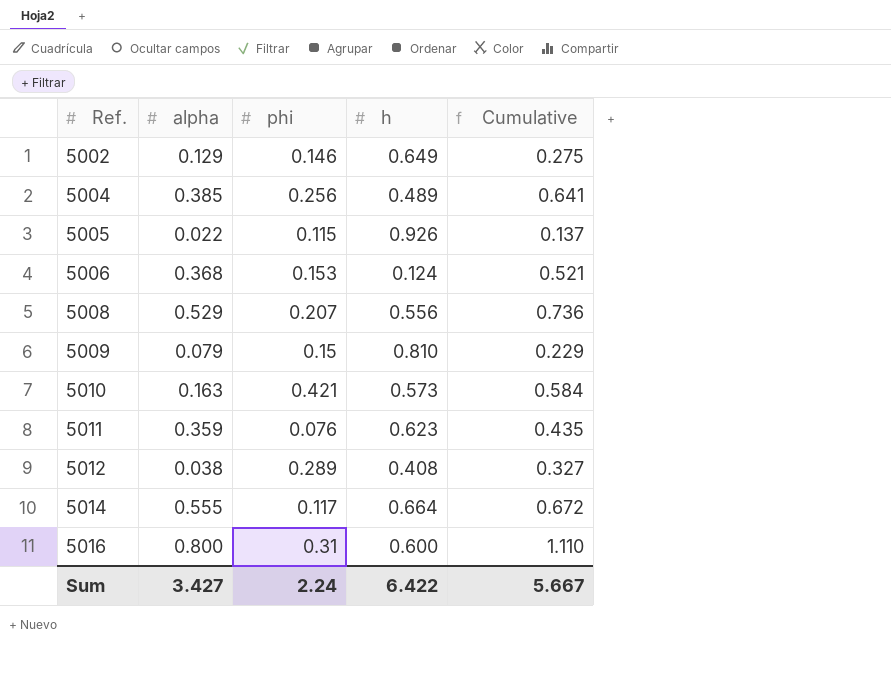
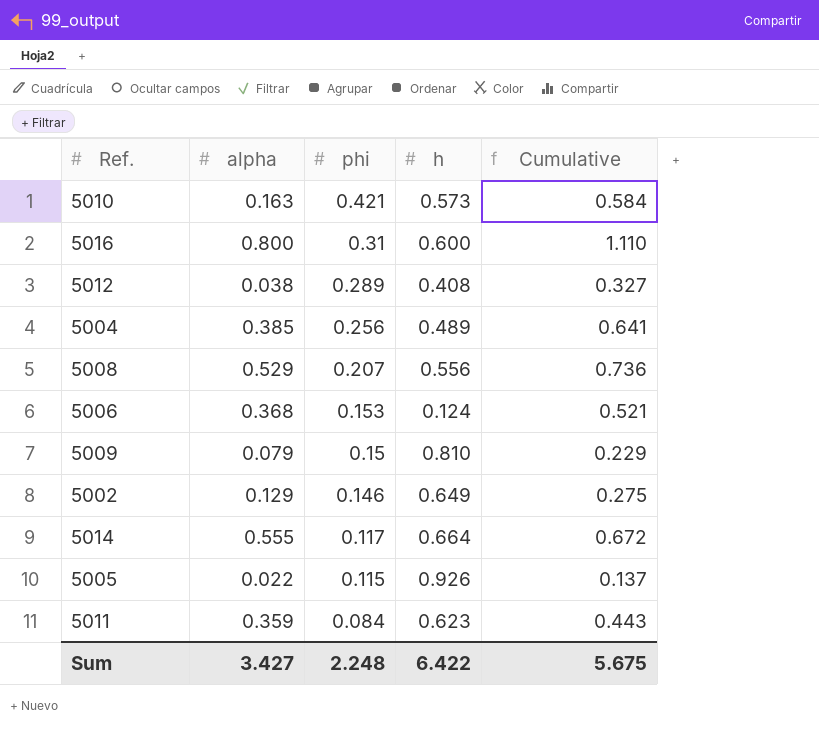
row order: Ref. ascending -> phi descending
5011 | phi: 0.076 -> 0.084
5011 | Cumulative: 0.435 -> 0.443
Sum | phi: 2.24 -> 2.248
Sum | Cumulative: 5.667 -> 5.675

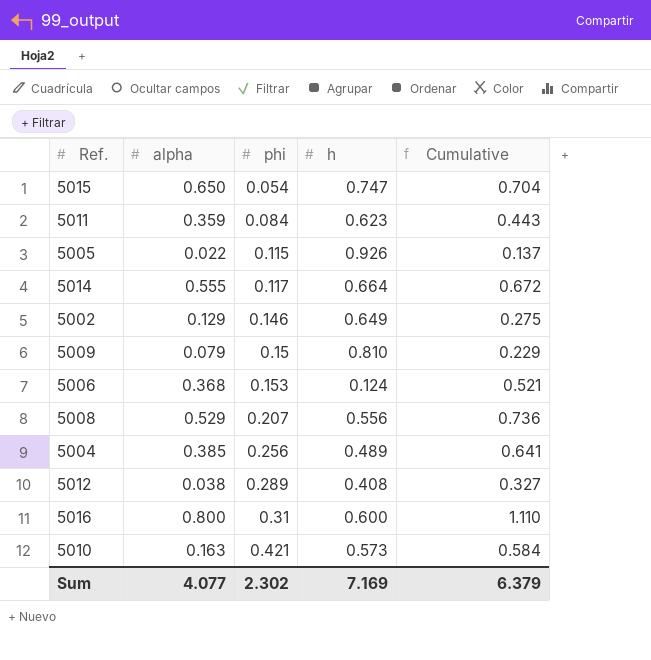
row order: phi descending -> phi ascending
row 5015: none -> 0.650 | 0.054 | 0.747 | 0.704
Sum | alpha: 3.427 -> 4.077
Sum | phi: 2.248 -> 2.302
Sum | h: 6.422 -> 7.169
Sum | Cumulative: 5.675 -> 6.379

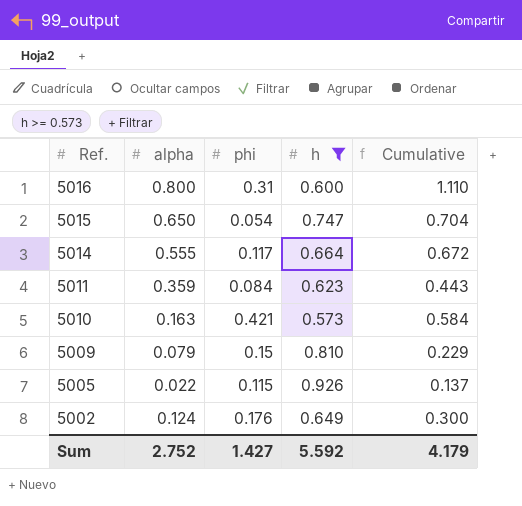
filter: none -> h >= 0.573
row order: phi ascending -> Ref. descending
5002 | alpha: 0.129 -> 0.124
5002 | phi: 0.146 -> 0.176
5002 | Cumulative: 0.275 -> 0.300
Sum | alpha: 4.077 -> 2.752
Sum | phi: 2.302 -> 1.427
Sum | h: 7.169 -> 5.592
Sum | Cumulative: 6.379 -> 4.179

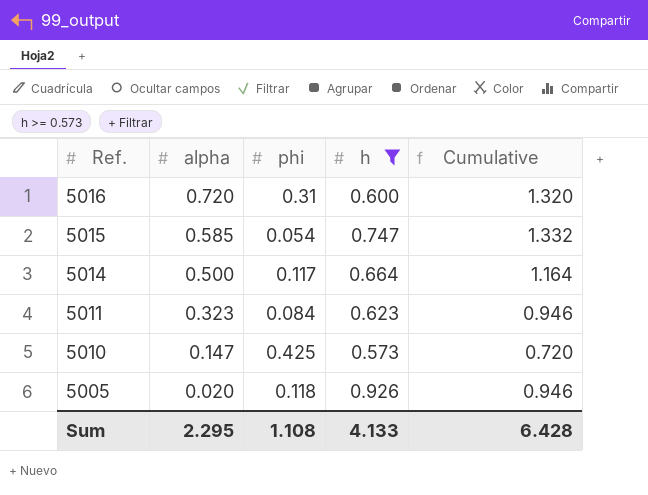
column Cumulative | formula: [alpha] + [phi] -> [alpha] + [h]
row 5009: 0.079 | 0.15 | 0.810 | 0.229 -> none
row 5002: 0.124 | 0.176 | 0.649 | 0.300 -> none
5016 | alpha: 0.800 -> 0.720
5015 | alpha: 0.650 -> 0.585
5014 | alpha: 0.555 -> 0.500
5011 | alpha: 0.359 -> 0.323
5010 | alpha: 0.163 -> 0.147
5010 | phi: 0.421 -> 0.425
5005 | alpha: 0.022 -> 0.020
5005 | phi: 0.115 -> 0.118
Sum | alpha: 2.752 -> 2.295
Sum | phi: 1.427 -> 1.108
Sum | h: 5.592 -> 4.133
Sum | Cumulative: 4.179 -> 6.428

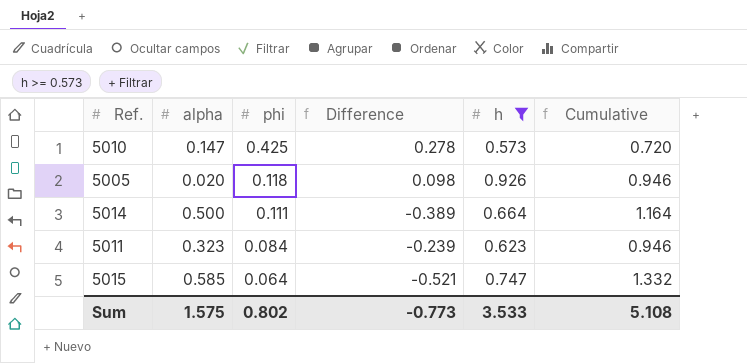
row order: Ref. descending -> phi descending
column Difference | formula: none -> [phi] - [alpha]
row 5016: 0.720 | 0.31 | 0.600 | 1.320 -> none
5014 | phi: 0.117 -> 0.111
5015 | phi: 0.054 -> 0.064
Sum | alpha: 2.295 -> 1.575
Sum | phi: 1.108 -> 0.802
Sum | h: 4.133 -> 3.533
Sum | Cumulative: 6.428 -> 5.108

